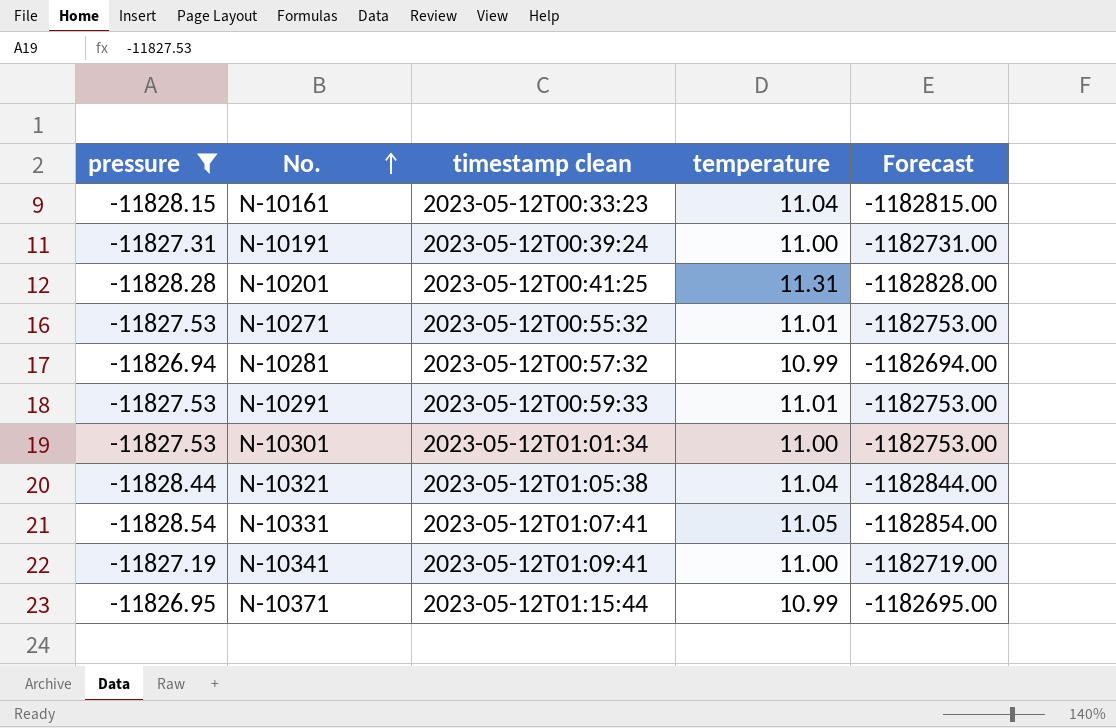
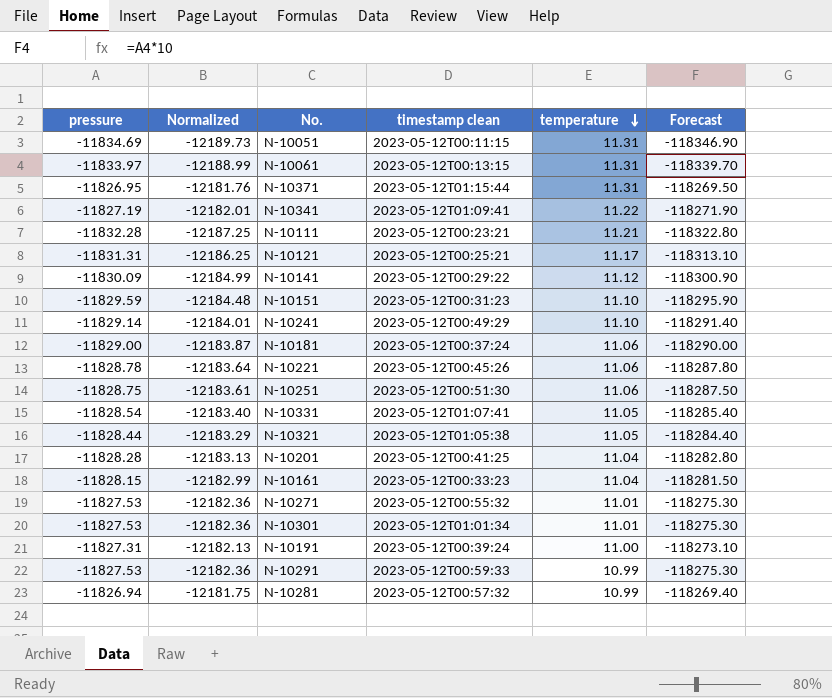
filter: pressure >= -11828.54 -> none
row order: No. ascending -> temperature descending
column Normalized | formula: none -> [pressure] * 1.03
column Forecast | formula: [pressure] * 100 -> [pressure] * 10
N-10371 | temperature: 10.99 -> 11.31
N-10341 | temperature: 11.00 -> 11.22
N-10321 | temperature: 11.04 -> 11.05
N-10201 | temperature: 11.31 -> 11.04
N-10301 | temperature: 11.00 -> 11.01
N-10291 | temperature: 11.01 -> 10.99

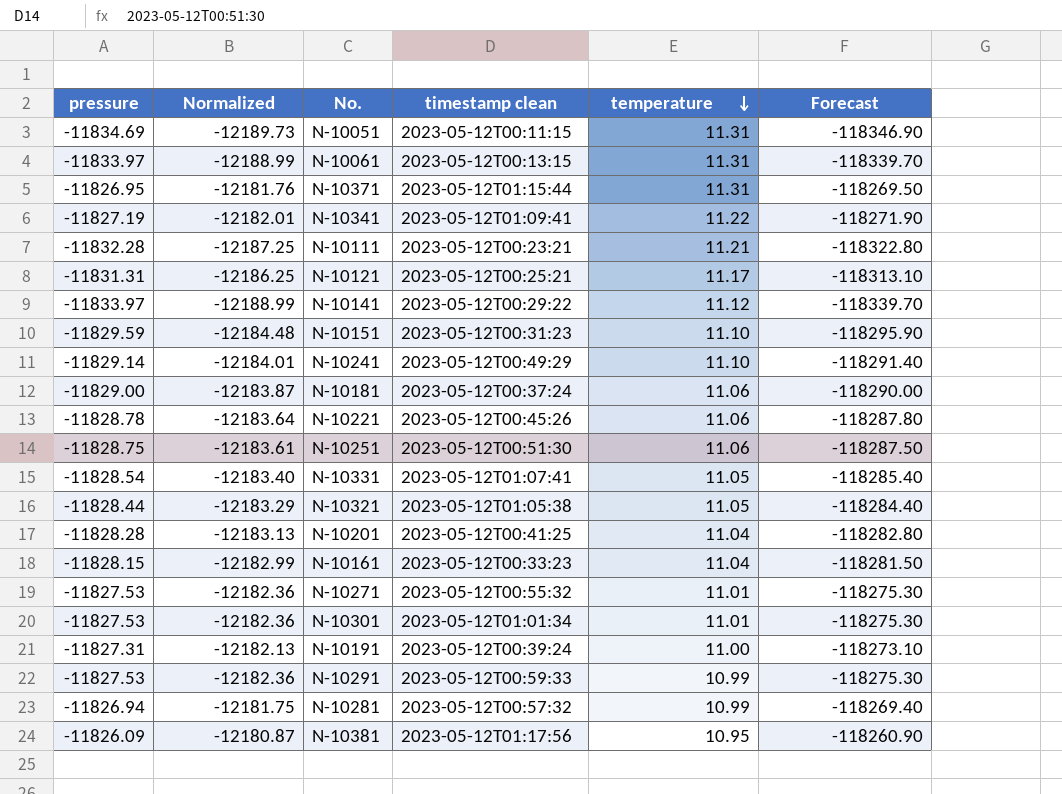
N-10141 | pressure: -11830.09 -> -11833.97
N-10141 | Normalized: -12184.99 -> -12188.99
N-10141 | Forecast: -118300.90 -> -118339.70
row N-10381: none -> -11826.09 | -12180.87 | 2023-05-12T01:17:56 | 10.95 | -118260.90

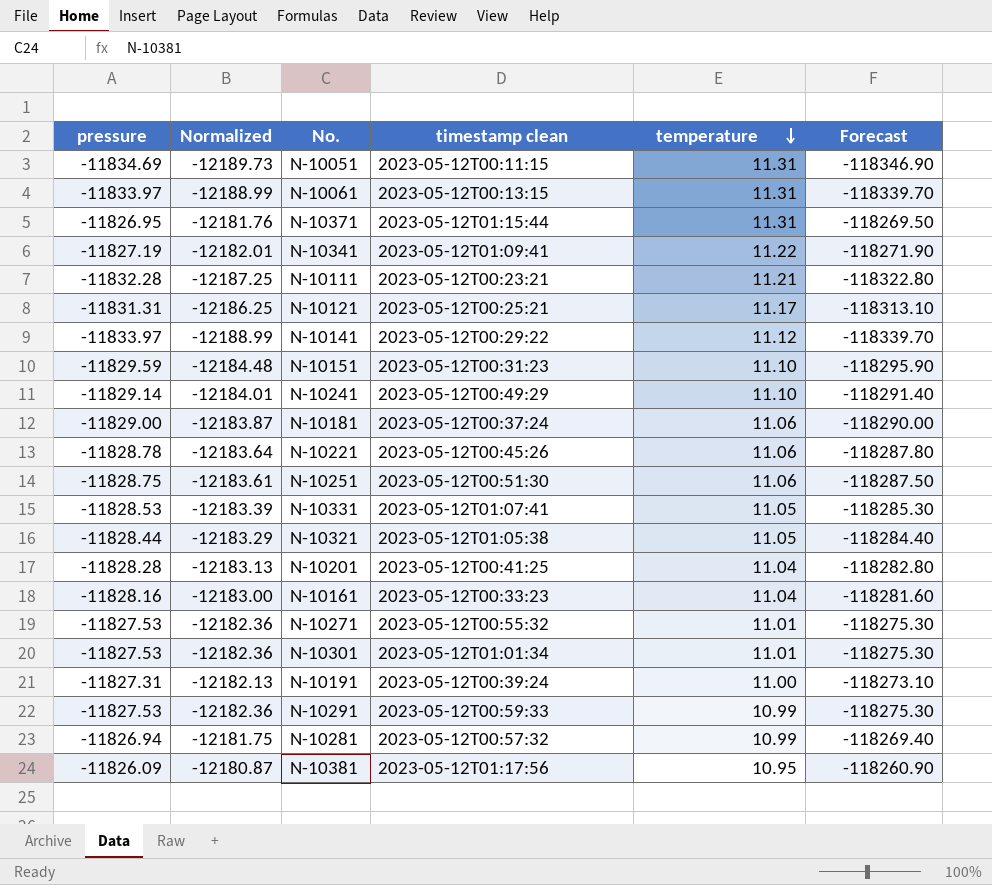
N-10331 | pressure: -11828.54 -> -11828.53
N-10331 | Normalized: -12183.40 -> -12183.39
N-10331 | Forecast: -118285.40 -> -118285.30
N-10161 | pressure: -11828.15 -> -11828.16
N-10161 | Normalized: -12182.99 -> -12183.00
N-10161 | Forecast: -118281.50 -> -118281.60

